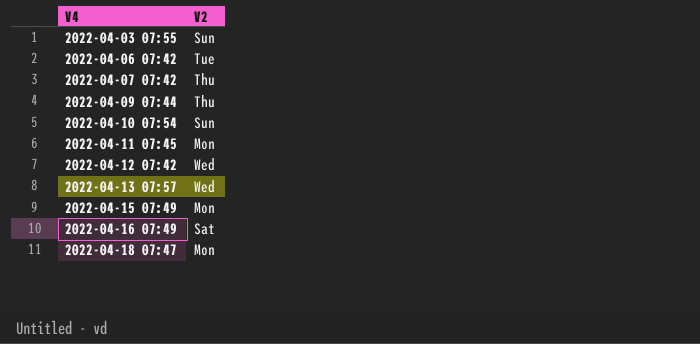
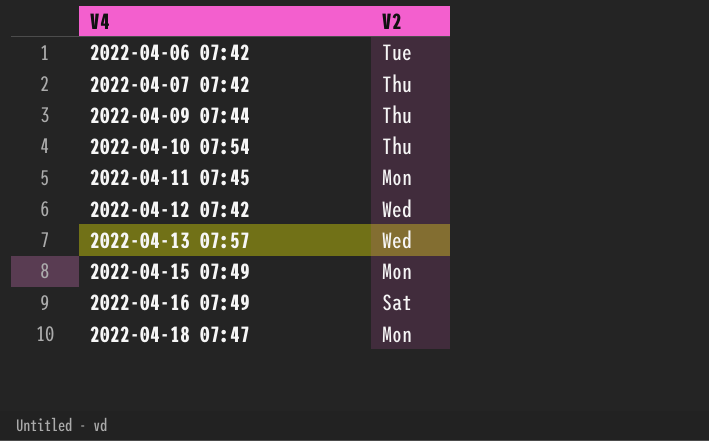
row 2022-04-03 07:55: Sun -> none
2022-04-10 07:54 | V2: Sun -> Thu

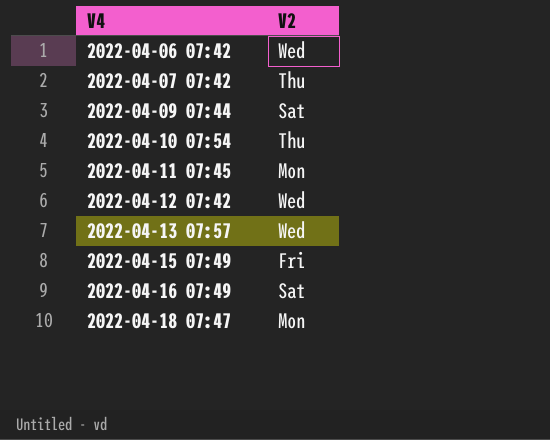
2022-04-06 07:42 | V2: Tue -> Wed
2022-04-09 07:44 | V2: Thu -> Sat
2022-04-15 07:49 | V2: Mon -> Fri

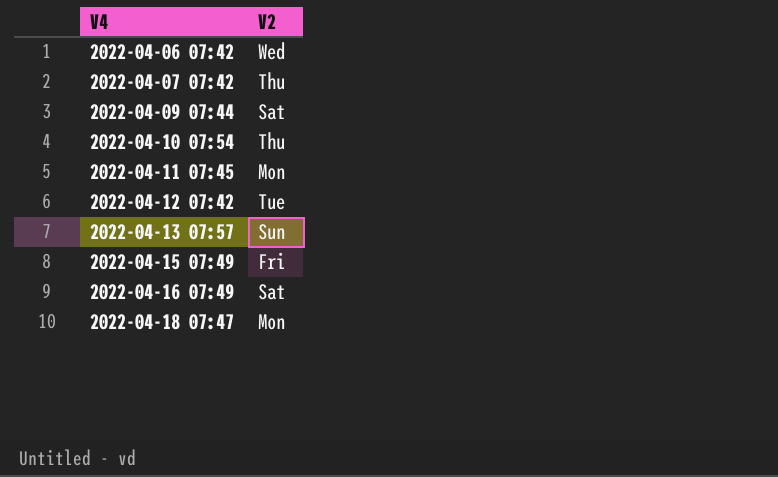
2022-04-12 07:42 | V2: Wed -> Tue
2022-04-13 07:57 | V2: Wed -> Sun

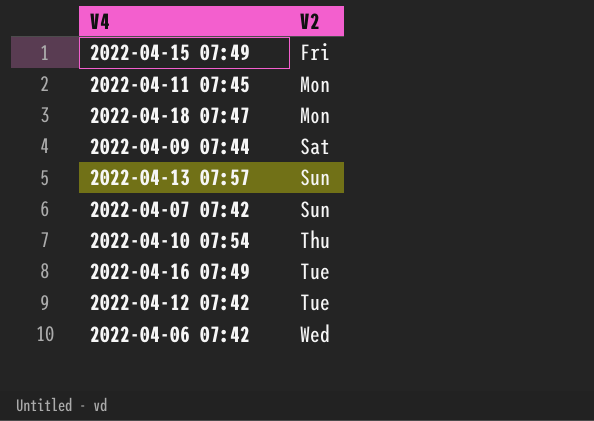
row order: V4 ascending -> V2 ascending
2022-04-07 07:42 | V2: Thu -> Sun
2022-04-16 07:49 | V2: Sat -> Tue

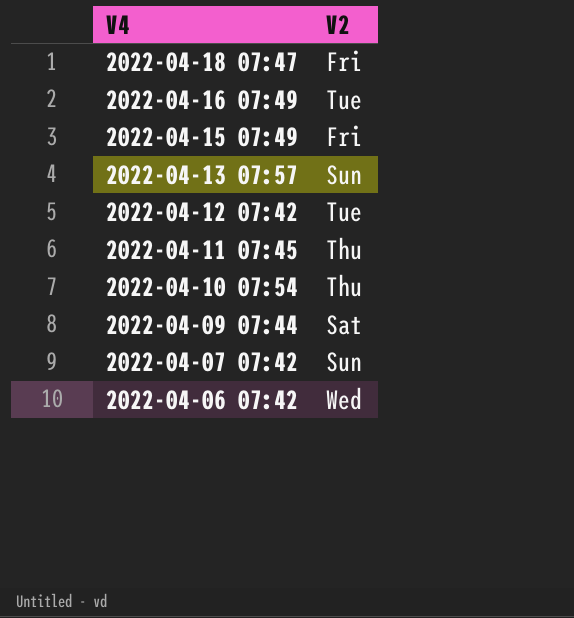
row order: V2 ascending -> V4 descending
2022-04-18 07:47 | V2: Mon -> Fri
2022-04-11 07:45 | V2: Mon -> Thu

